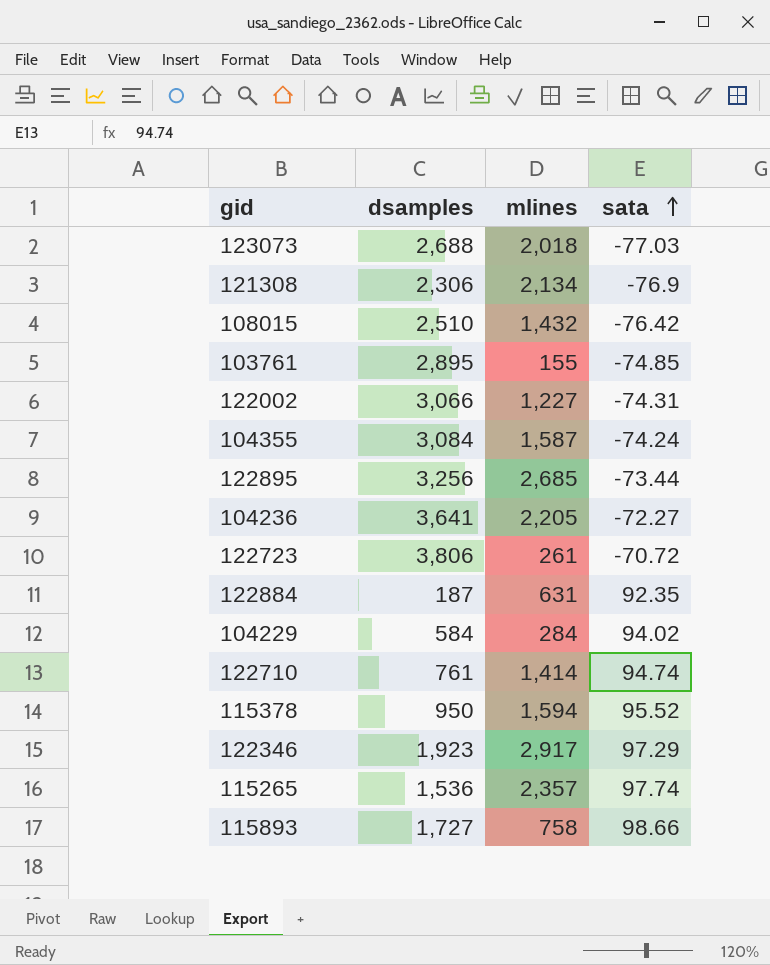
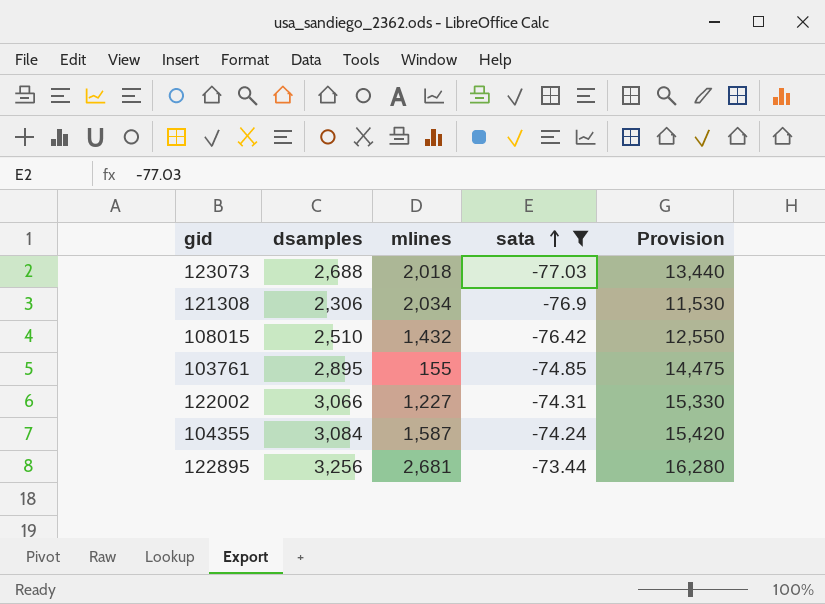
filter: none -> sata <= -73.44
column Provision | formula: none -> [dsamples] * 5
121308 | mlines: 2,134 -> 2,034
122895 | mlines: 2,685 -> 2,681

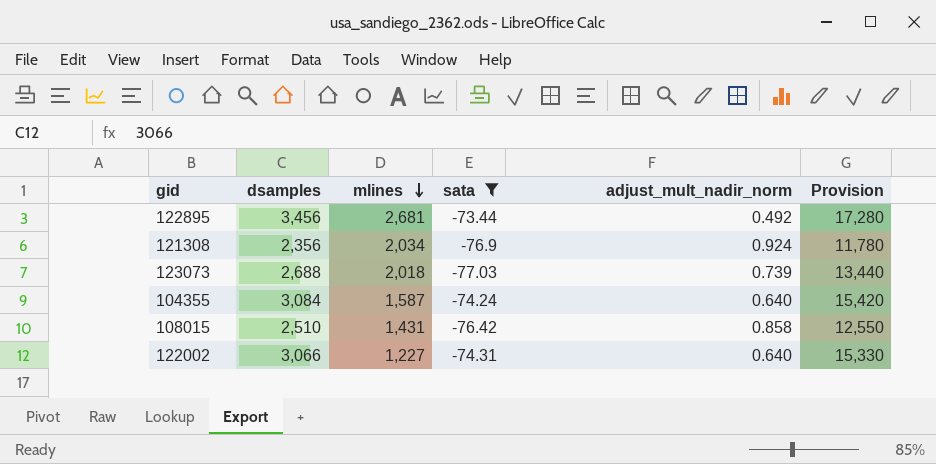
row order: sata ascending -> mlines descending
column adjust_mult_nadir_norm | position: none -> 5
row 103761: 2,895 | 155 | -74.85 | 14,475 -> none
122895 | dsamples: 3,256 -> 3,456
122895 | Provision: 16,280 -> 17,280
121308 | dsamples: 2,306 -> 2,356
121308 | Provision: 11,530 -> 11,780
108015 | mlines: 1,432 -> 1,431

